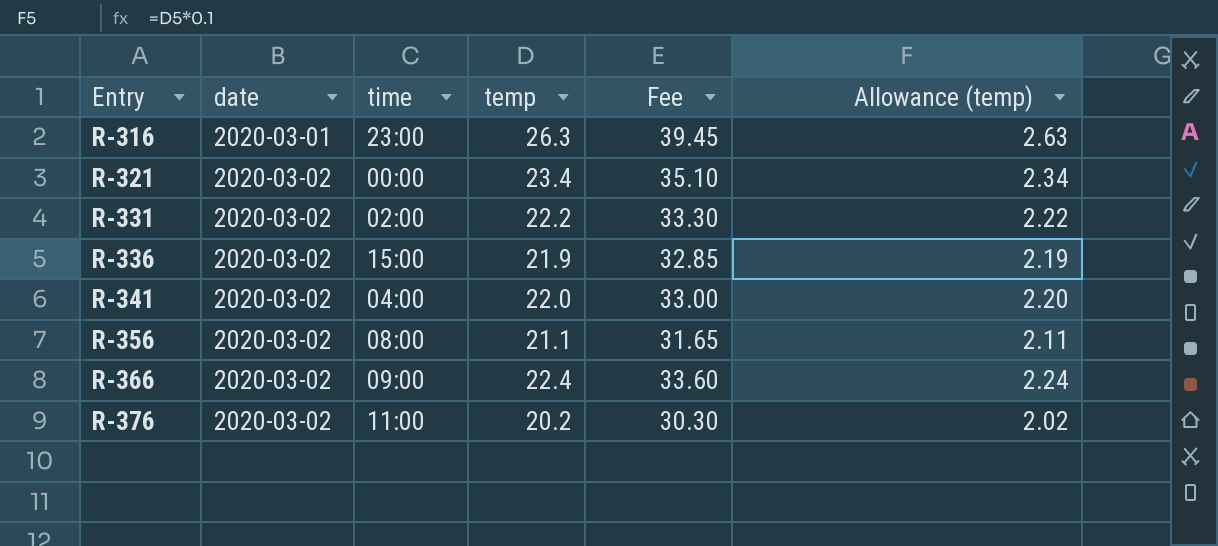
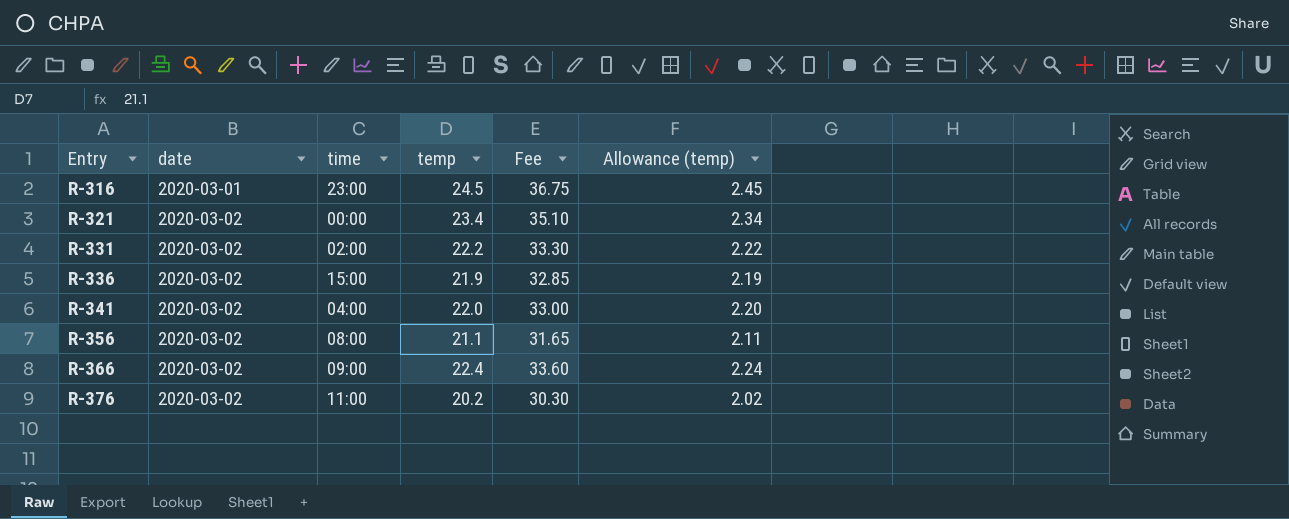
R-316 | temp: 26.3 -> 24.5
R-316 | Fee: 39.45 -> 36.75
R-316 | Allowance (temp): 2.63 -> 2.45

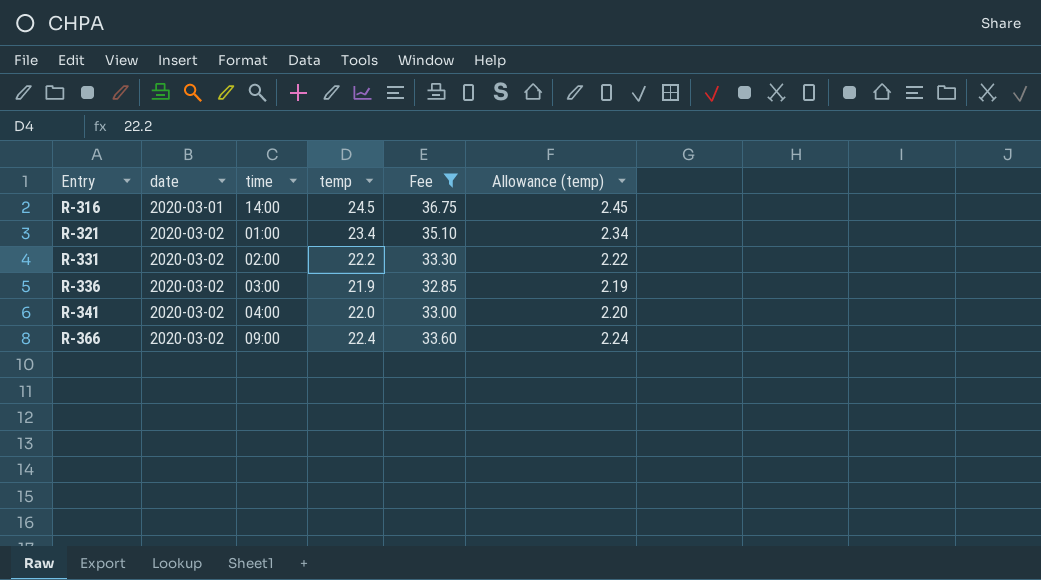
filter: none -> Fee >= 32.85
R-316 | time: 23:00 -> 14:00
R-321 | time: 00:00 -> 01:00
R-336 | time: 15:00 -> 03:00

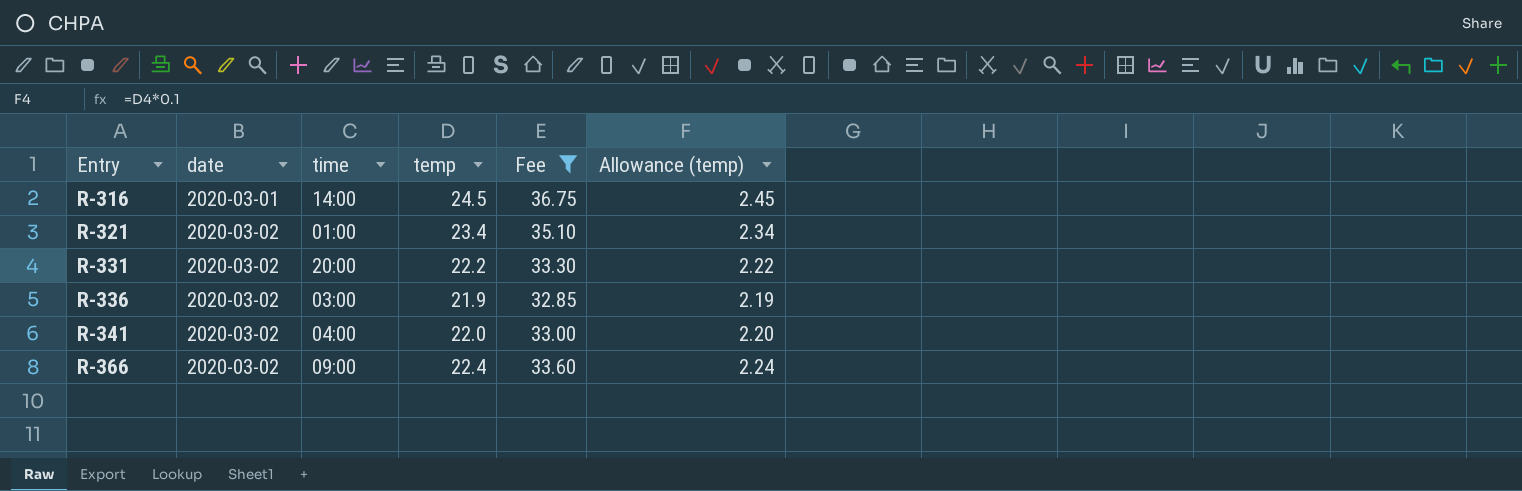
R-331 | time: 02:00 -> 20:00

